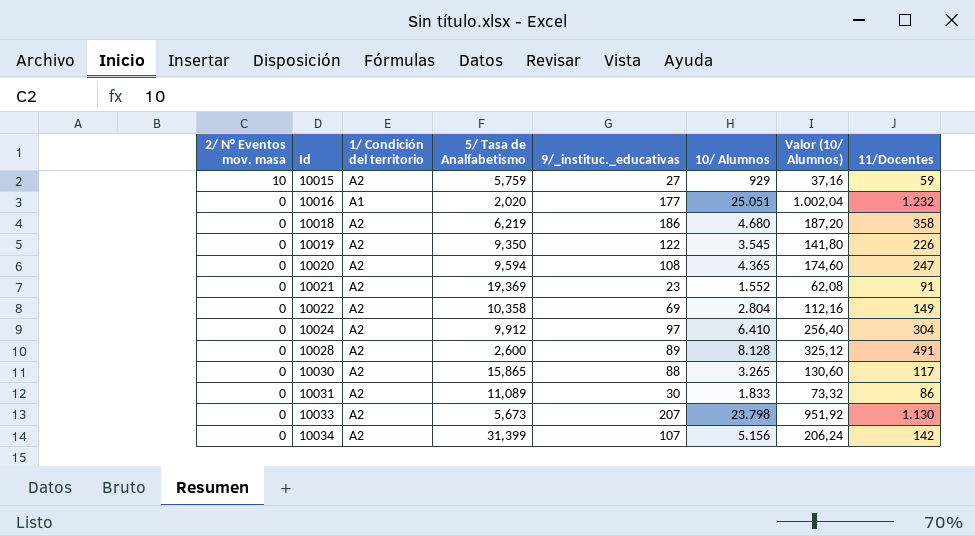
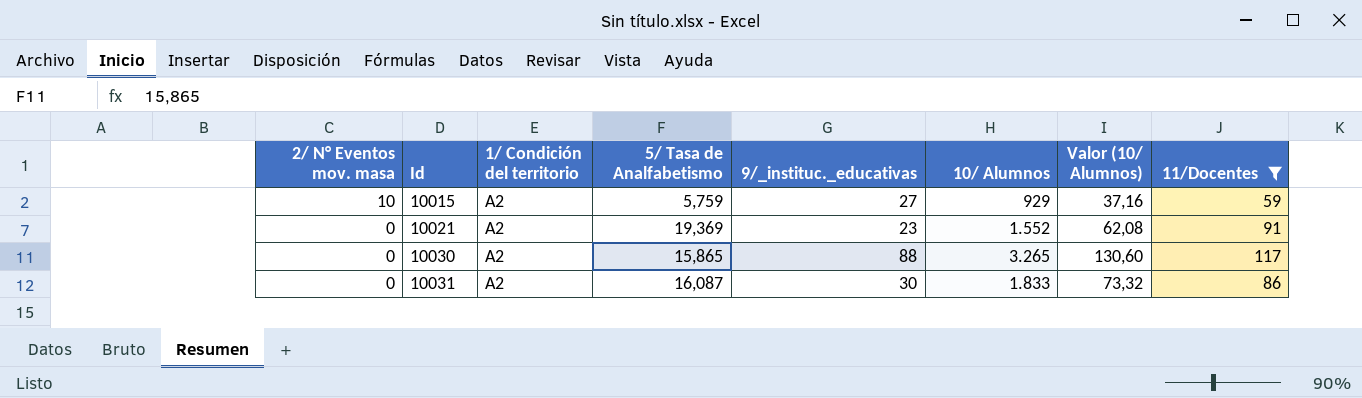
filter: none -> 11/Docentes <= 117
10031 | 5/ Tasa de Analfabetismo: 11,089 -> 16,087

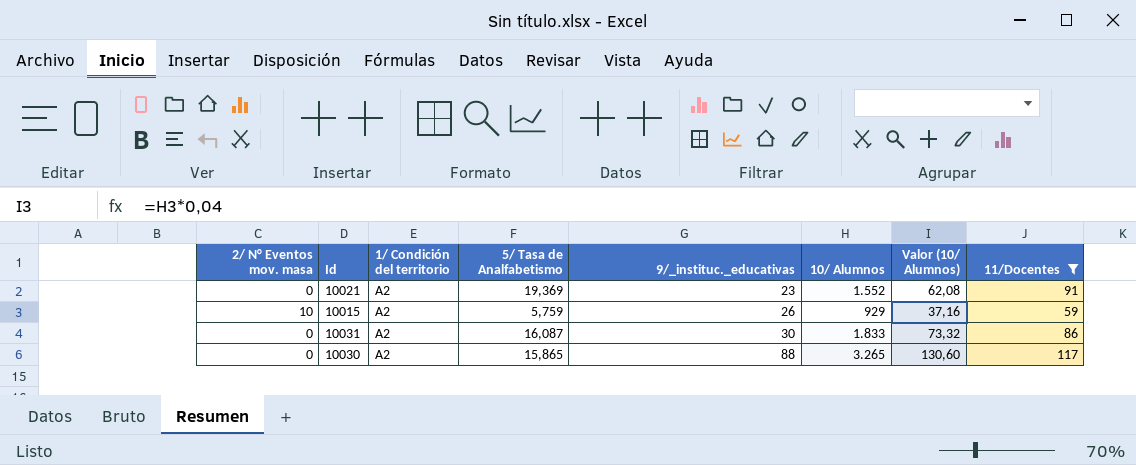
row order: 2/ N° Eventos mov. masa descending -> 9/_instituc._educativas ascending
10015 | 9/_instituc._educativas: 27 -> 26

